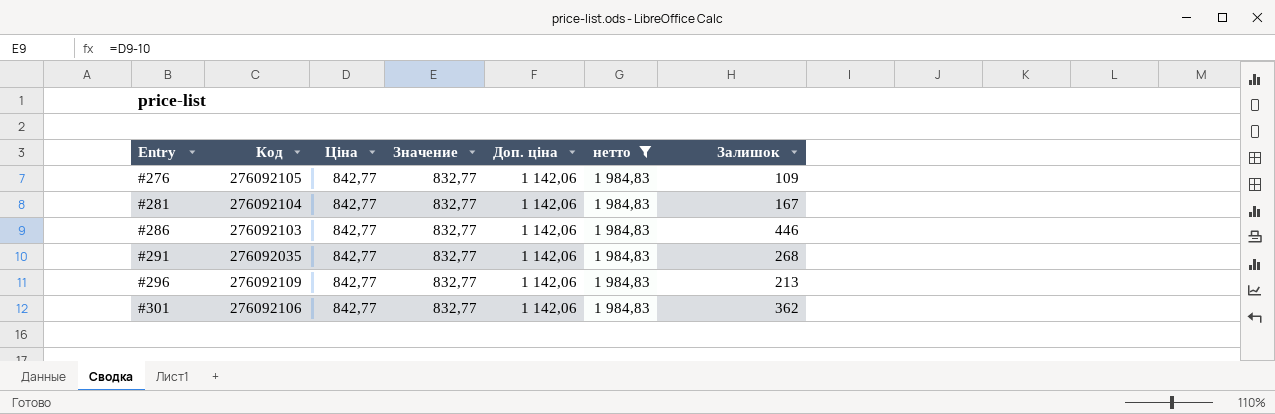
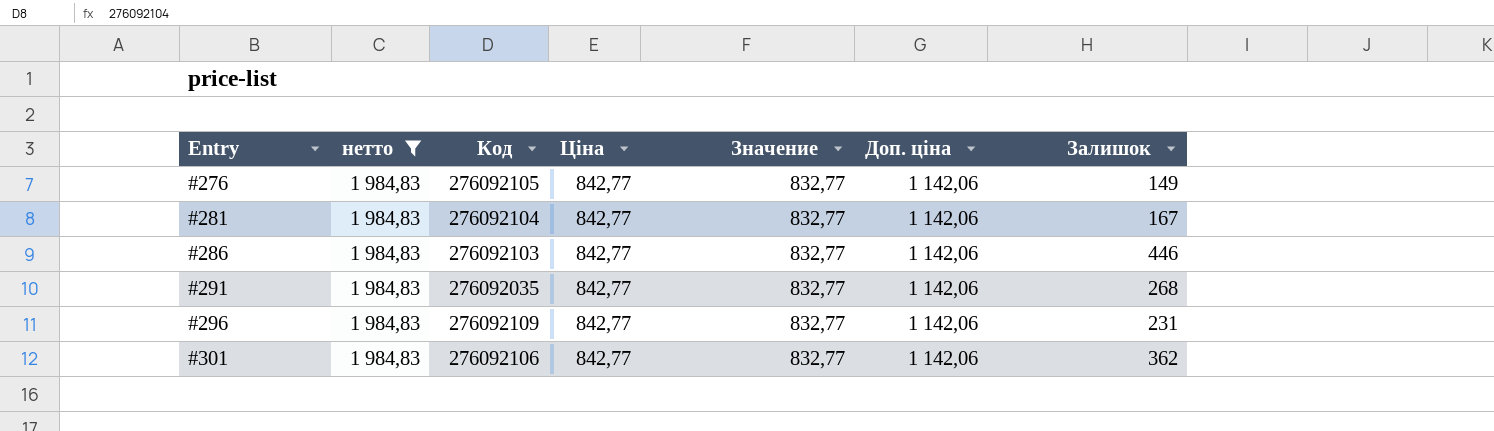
column нетто | position: 6 -> 2
#276 | Залишок: 109 -> 149
#296 | Залишок: 213 -> 231

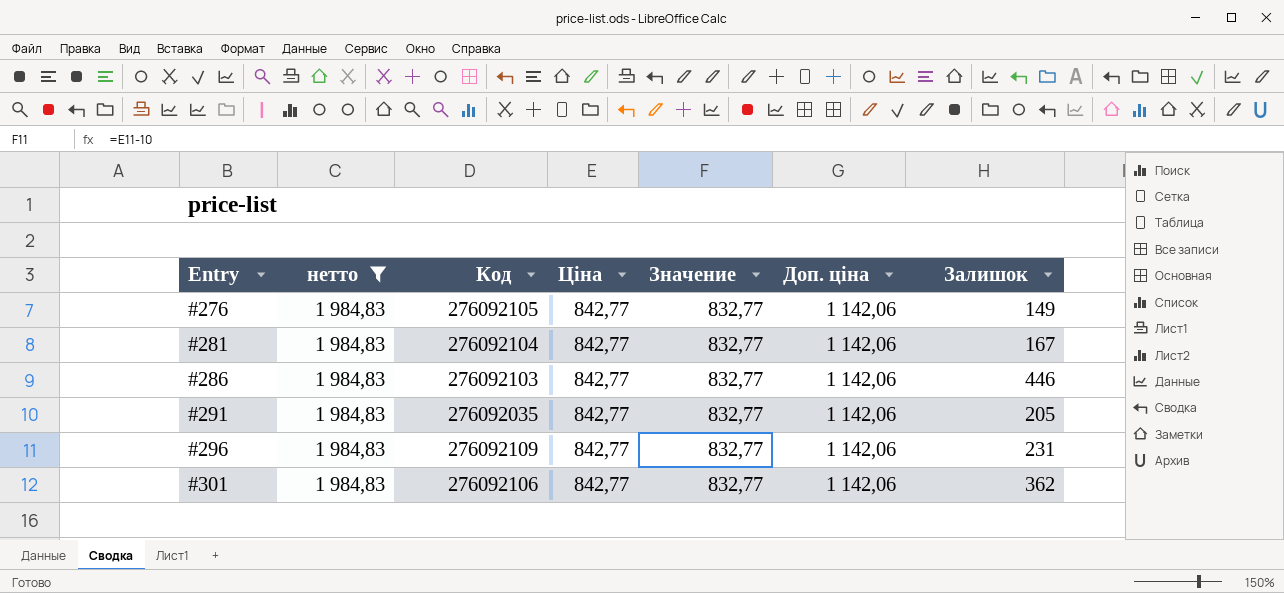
#291 | Залишок: 268 -> 205

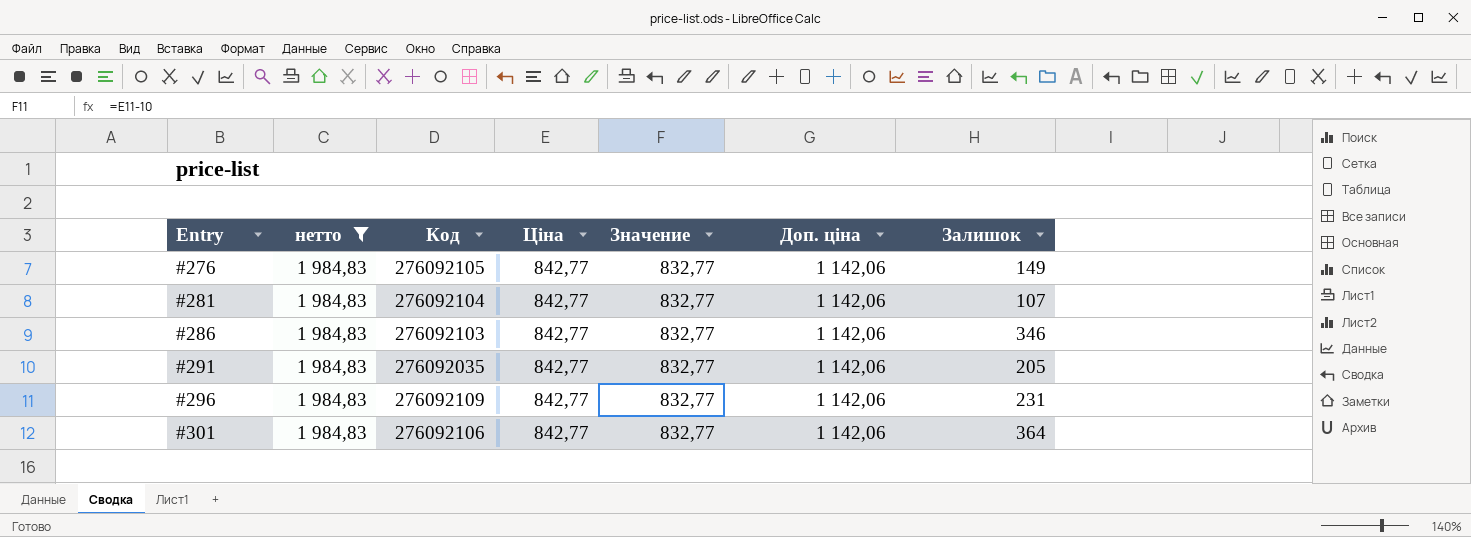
#281 | Залишок: 167 -> 107
#286 | Залишок: 446 -> 346
#301 | Залишок: 362 -> 364

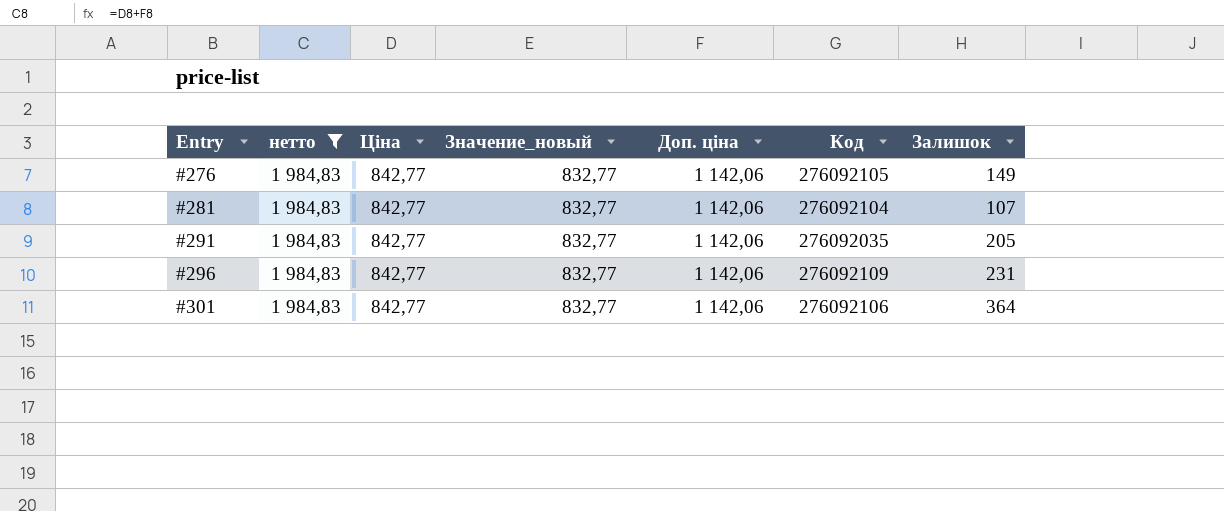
column name: Значение -> Значение_новый
column Код | position: 3 -> 6
row #286: 1 984,83 | 276092103 | 842,77 | 832,77 | 1 142,06 | 346 -> none

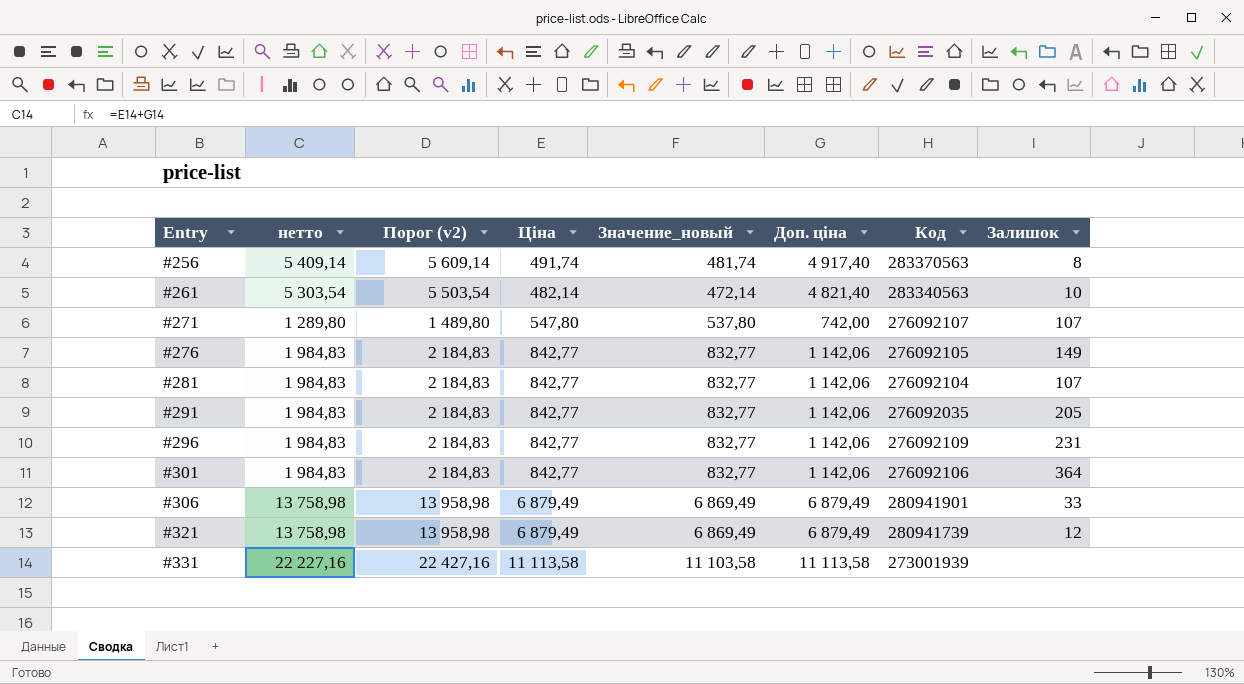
filter: нетто = 1 984,83 -> none
column Порог (v2) | formula: none -> [нетто] + 200

